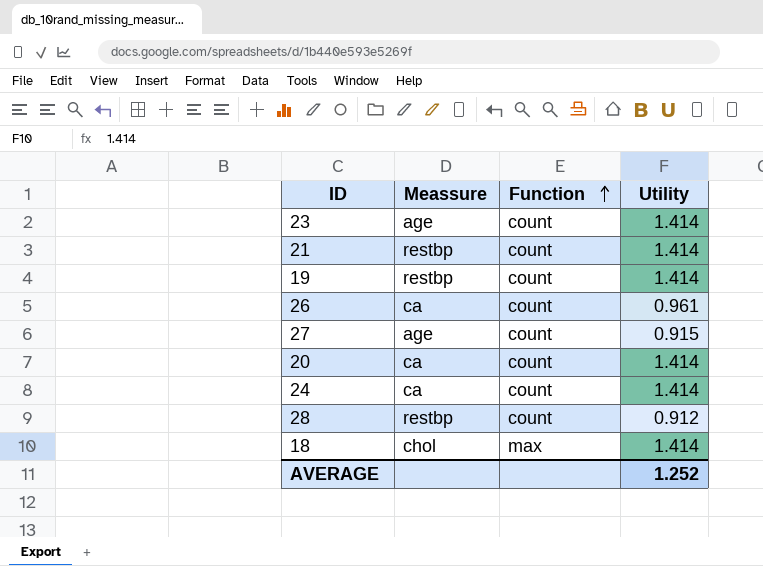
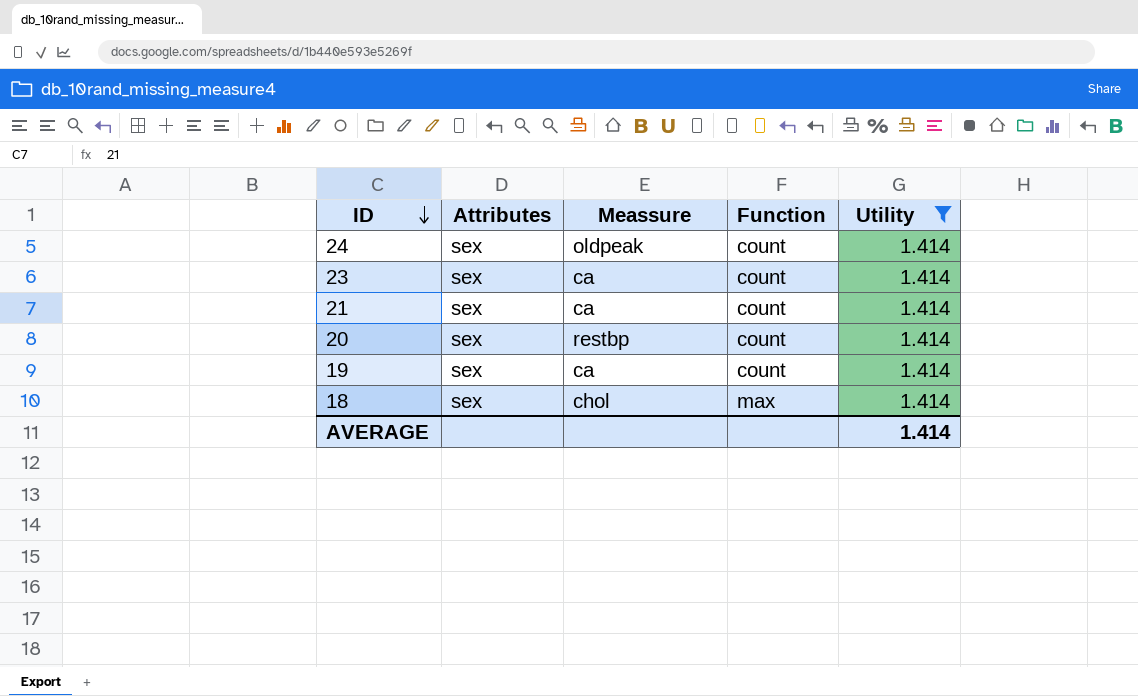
filter: none -> Utility = 1.414
row order: Function ascending -> ID descending
column Attributes | position: none -> 2
24 | Meassure: ca -> oldpeak
23 | Meassure: age -> ca
21 | Meassure: restbp -> ca
20 | Meassure: ca -> restbp
19 | Meassure: restbp -> ca
AVERAGE | Utility: 1.252 -> 1.414

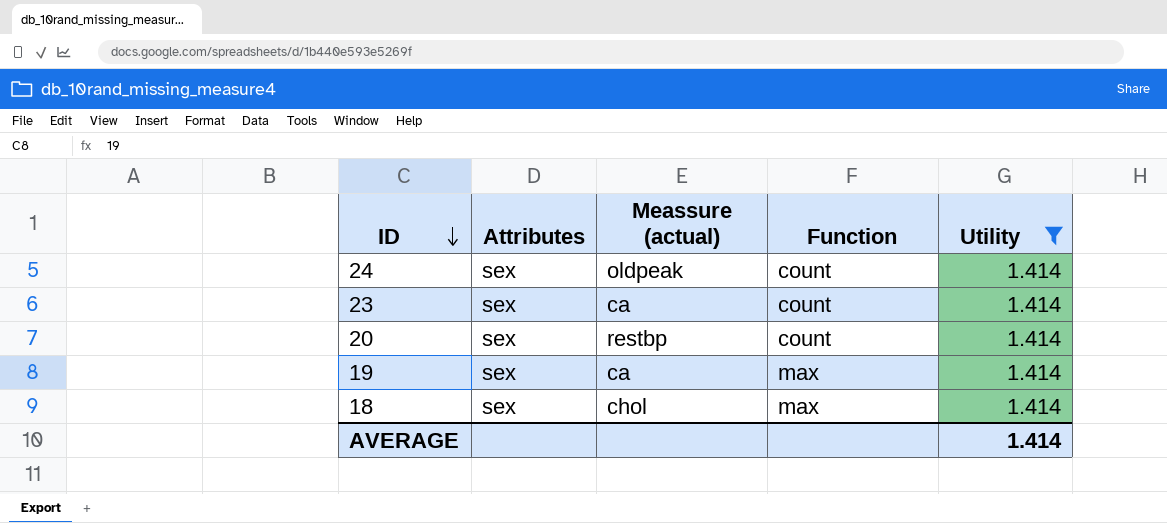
column name: Meassure -> Meassure (actual)
row 21: sex | ca | count | 1.414 -> none
19 | Function: count -> max

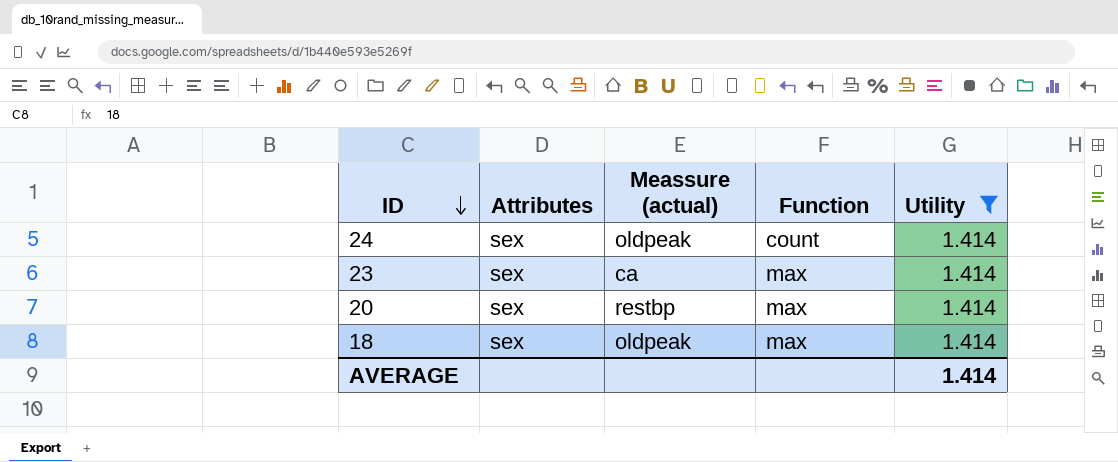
row 19: sex | ca | max | 1.414 -> none
23 | Function: count -> max
20 | Function: count -> max
18 | Meassure (actual): chol -> oldpeak

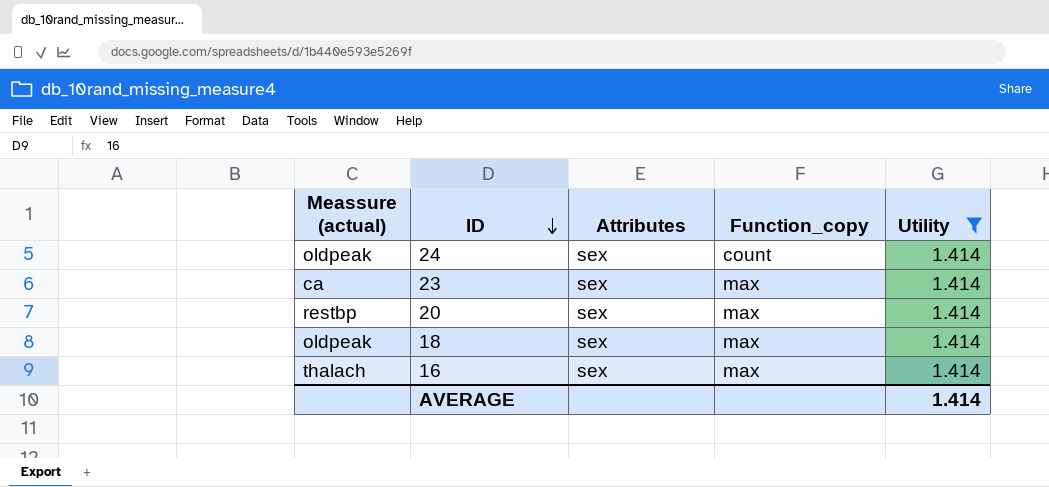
column Meassure (actual) | position: 3 -> 1
column name: Function -> Function_copy
row 16: none -> thalach | sex | max | 1.414

